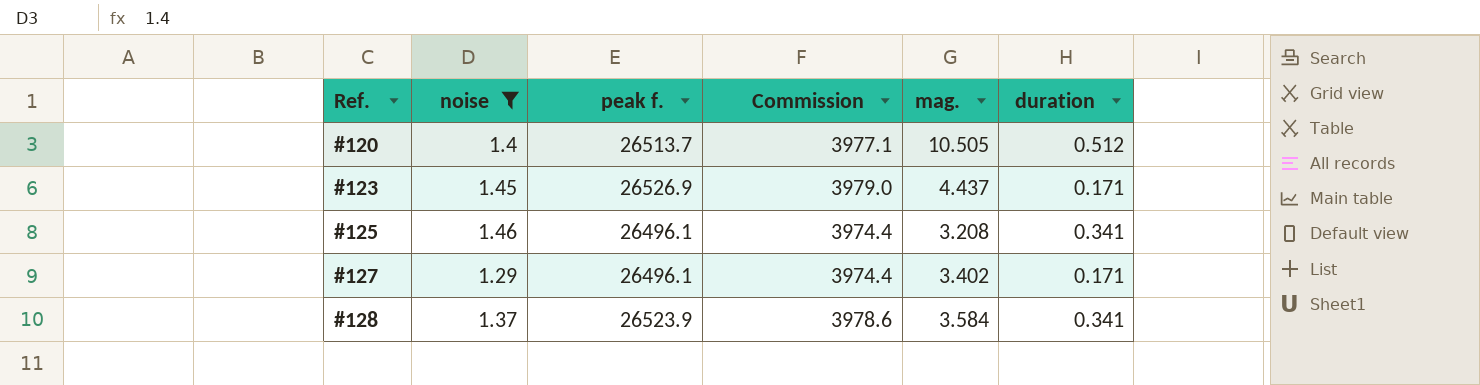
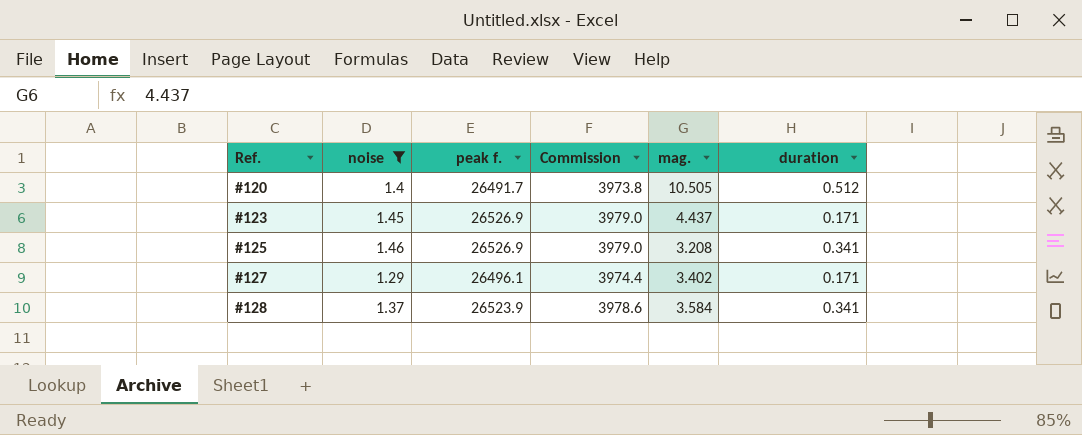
#120 | peak f.: 26513.7 -> 26491.7
#120 | Commission: 3977.1 -> 3973.8
#125 | peak f.: 26496.1 -> 26526.9
#125 | Commission: 3974.4 -> 3979.0

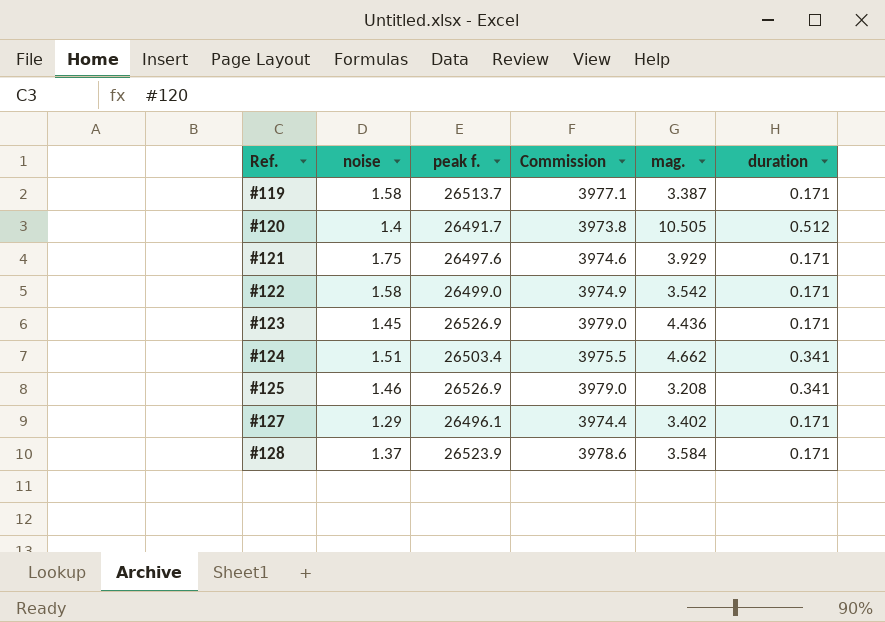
filter: noise <= 1.46 -> none
#123 | mag.: 4.437 -> 4.436
#128 | duration: 0.341 -> 0.171

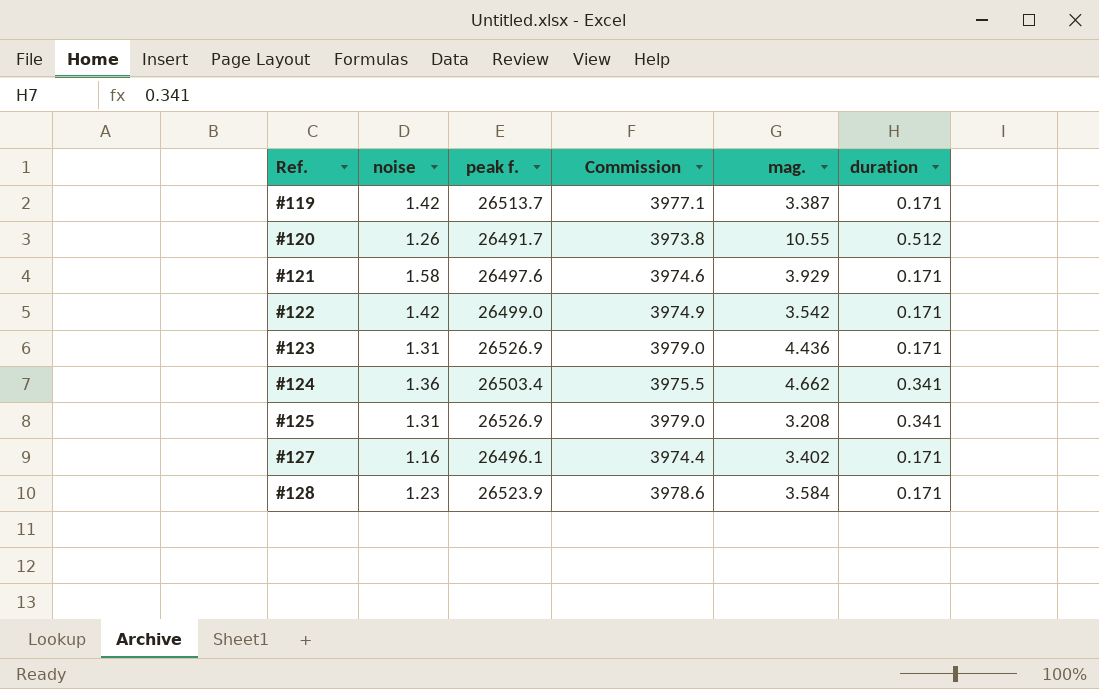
#119 | noise: 1.58 -> 1.42
#120 | noise: 1.4 -> 1.26
#120 | mag.: 10.505 -> 10.55
#121 | noise: 1.75 -> 1.58
#122 | noise: 1.58 -> 1.42
#123 | noise: 1.45 -> 1.31
#124 | noise: 1.51 -> 1.36
#125 | noise: 1.46 -> 1.31
#127 | noise: 1.29 -> 1.16
#128 | noise: 1.37 -> 1.23

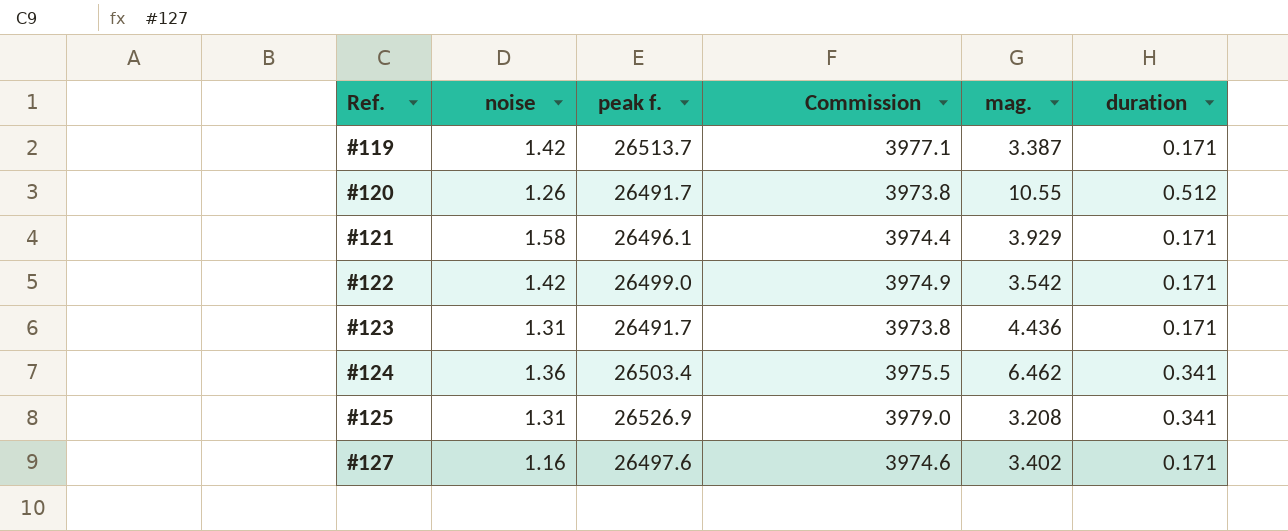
row #128: 1.23 | 26523.9 | 3978.6 | 3.584 | 0.171 -> none
#121 | peak f.: 26497.6 -> 26496.1
#121 | Commission: 3974.6 -> 3974.4
#123 | peak f.: 26526.9 -> 26491.7
#123 | Commission: 3979.0 -> 3973.8
#124 | mag.: 4.662 -> 6.462
#127 | peak f.: 26496.1 -> 26497.6
#127 | Commission: 3974.4 -> 3974.6

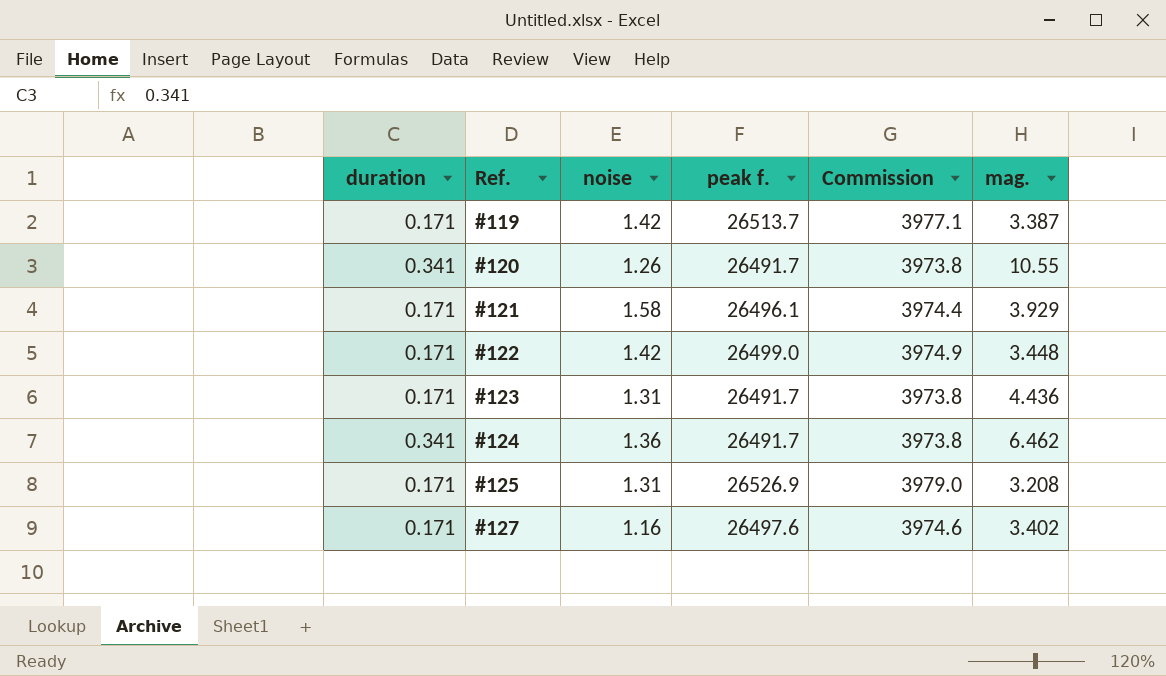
column duration | position: 6 -> 1
#120 | duration: 0.512 -> 0.341
#122 | mag.: 3.542 -> 3.448
#124 | peak f.: 26503.4 -> 26491.7
#124 | Commission: 3975.5 -> 3973.8
#125 | duration: 0.341 -> 0.171

